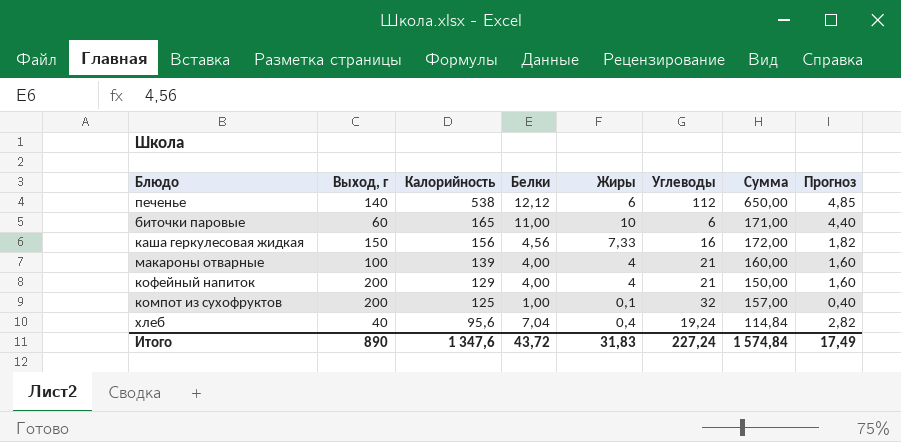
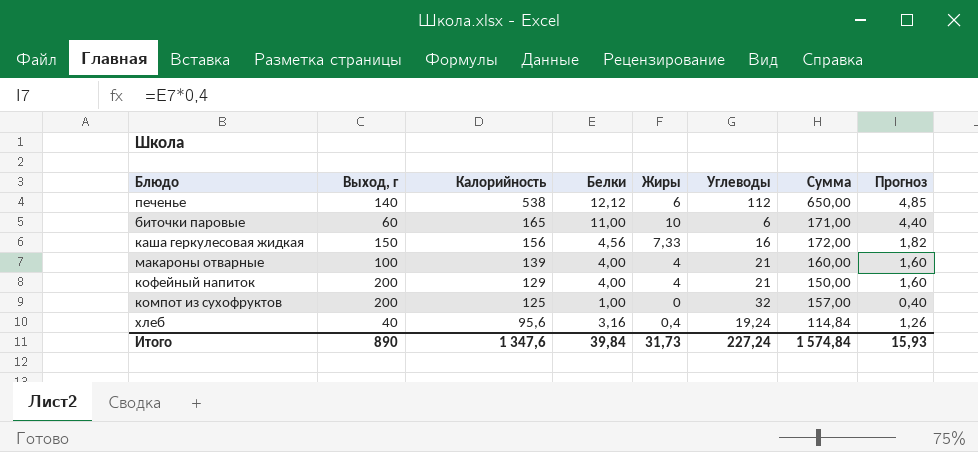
компот из сухофруктов | Жиры: 0,1 -> 0
хлеб | Белки: 7,04 -> 3,16
хлеб | Прогноз: 2,82 -> 1,26
Итого | Белки: 43,72 -> 39,84
Итого | Жиры: 31,83 -> 31,73
Итого | Прогноз: 17,49 -> 15,93

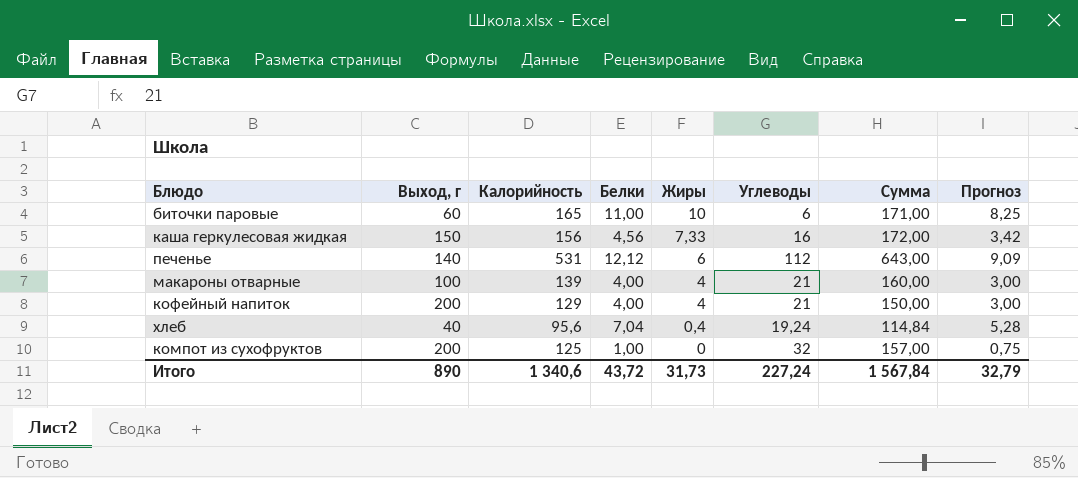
row order: Калорийность descending -> Жиры descending
column Прогноз | formula: [Белки] * 0,4 -> [Белки] * 0,75
печенье | Калорийность: 538 -> 531
печенье | Сумма: 650,00 -> 643,00
хлеб | Белки: 3,16 -> 7,04
Итого | Калорийность: 1 347,6 -> 1 340,6
Итого | Белки: 39,84 -> 43,72
Итого | Сумма: 1 574,84 -> 1 567,84
Итого | Прогноз: 15,93 -> 32,79

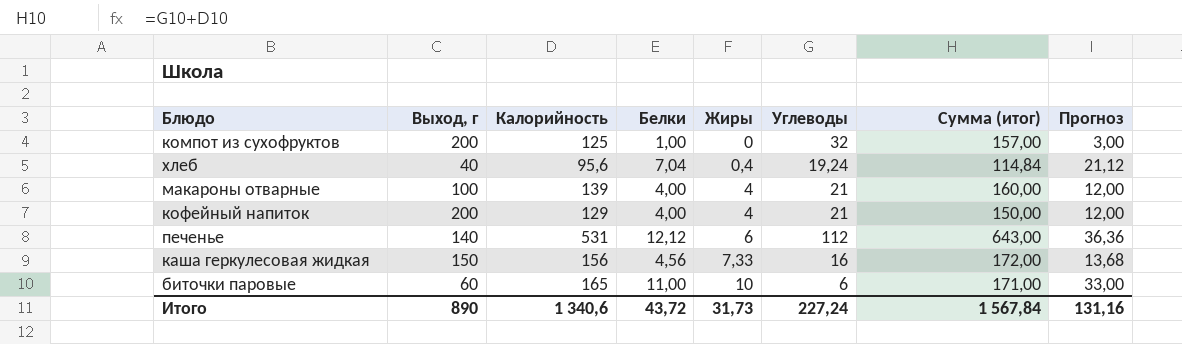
row order: Жиры descending -> Жиры ascending
column name: Сумма -> Сумма (итог)
column Прогноз | formula: [Белки] * 0,75 -> [Белки] * 3
Итого | Прогноз: 32,79 -> 131,16

